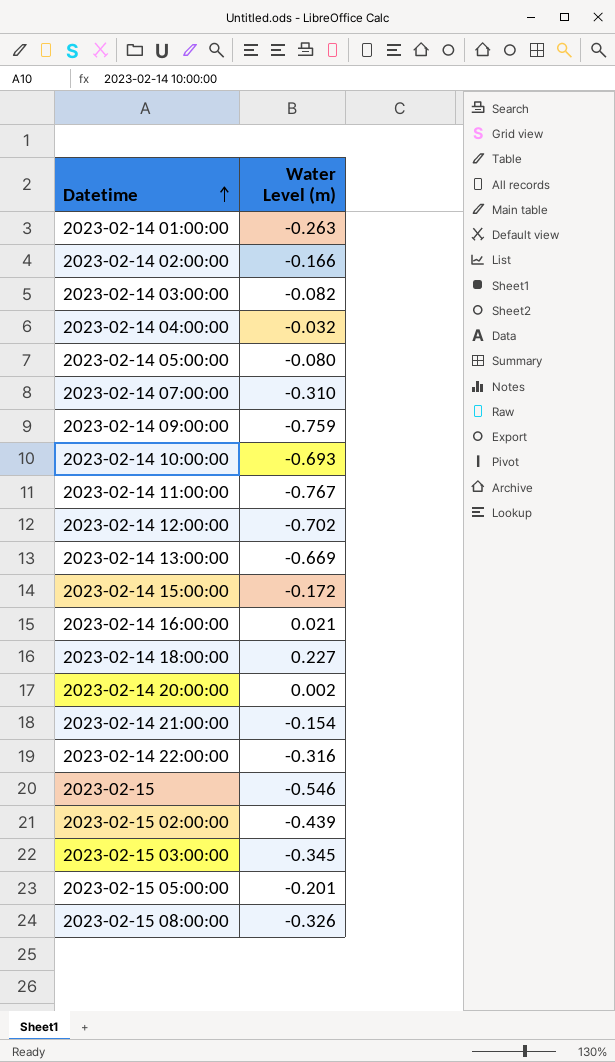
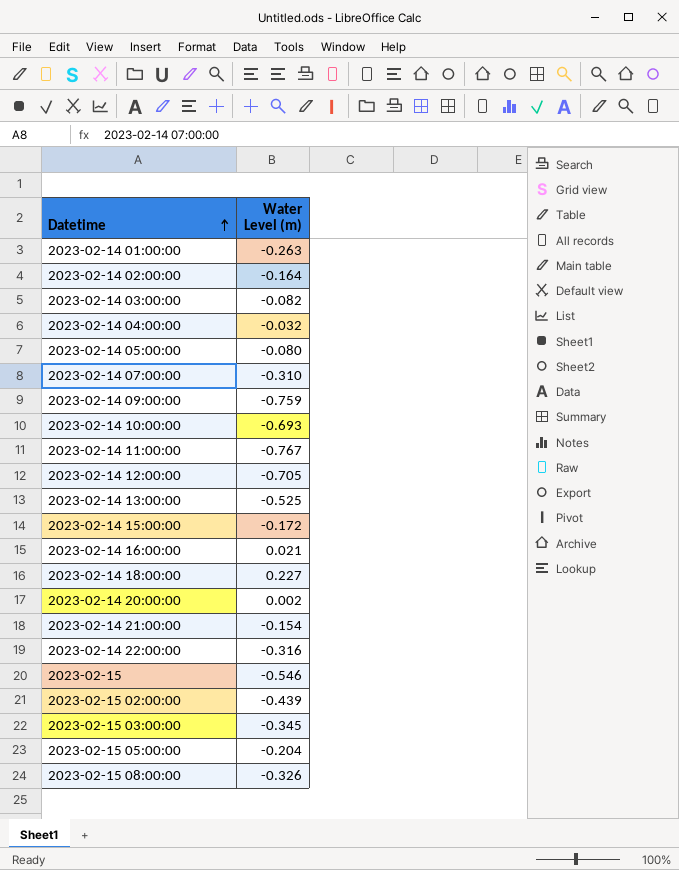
2023-02-14 02:00:00 | Water Level (m): -0.166 -> -0.164
2023-02-14 12:00:00 | Water Level (m): -0.702 -> -0.705
2023-02-14 13:00:00 | Water Level (m): -0.669 -> -0.525
2023-02-15 05:00:00 | Water Level (m): -0.201 -> -0.204

